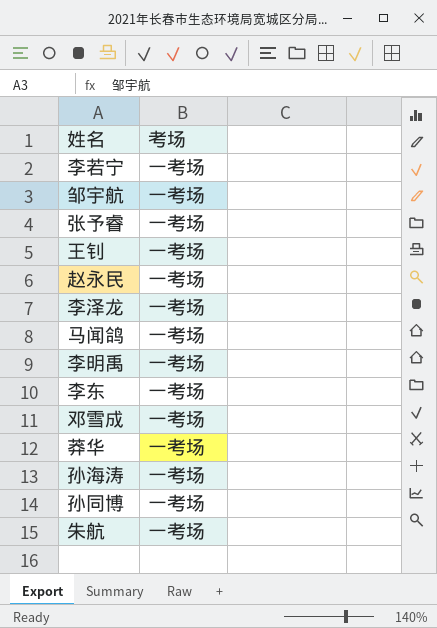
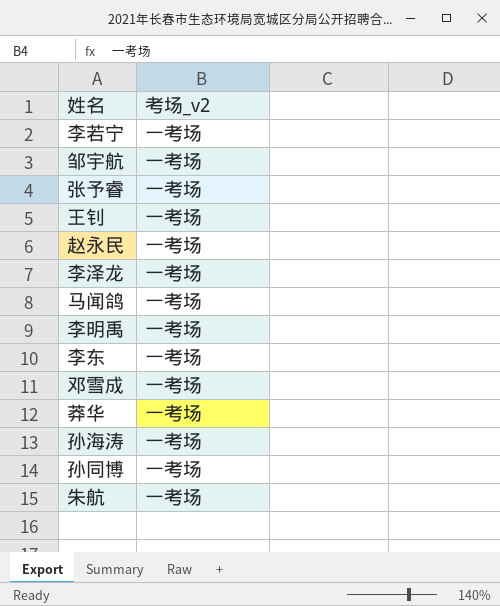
column name: 考场 -> 考场_v2

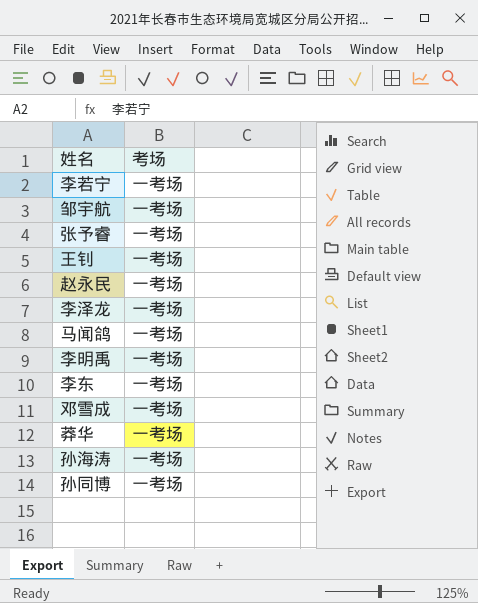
column name: 考场_v2 -> 考场
row 朱航: 一考场 -> none

